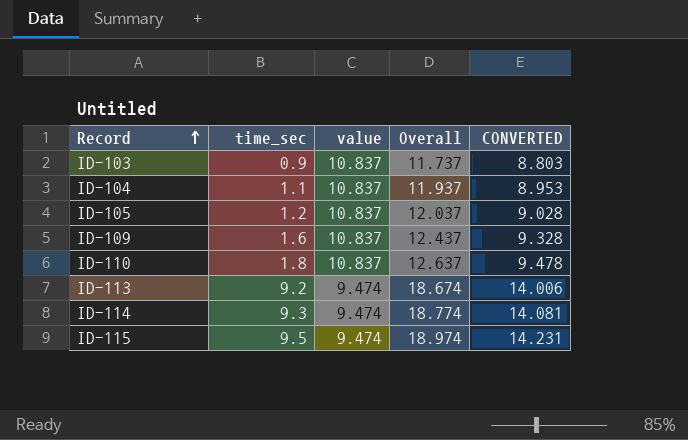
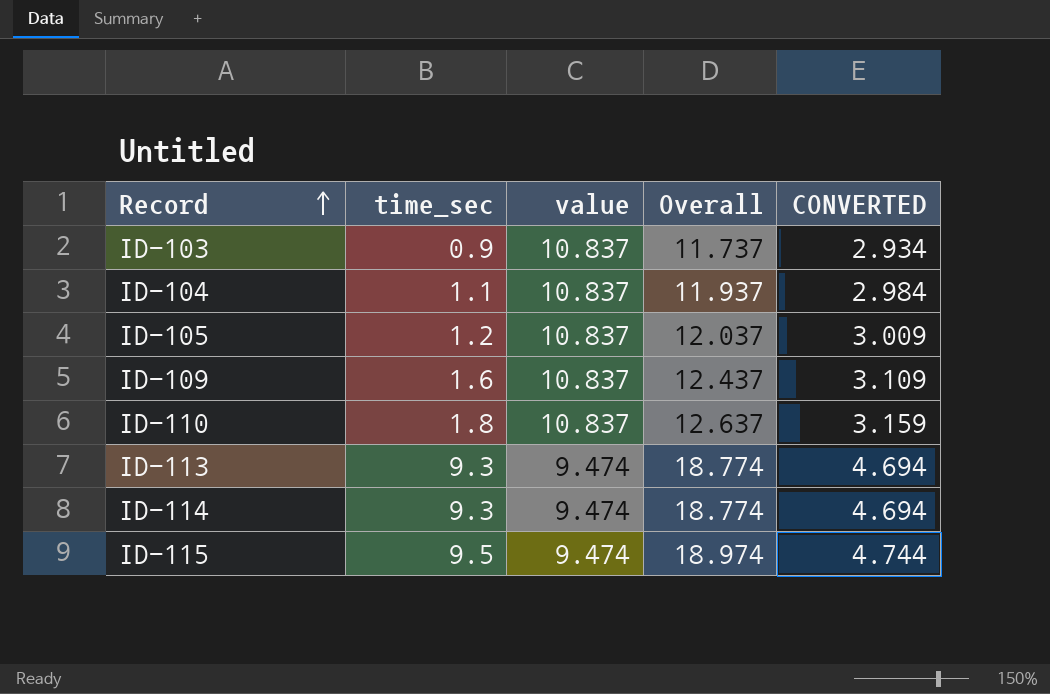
column CONVERTED | formula: [Overall] * 0.75 -> [Overall] * 0.25
ID-113 | time_sec: 9.2 -> 9.3
ID-113 | Overall: 18.674 -> 18.774

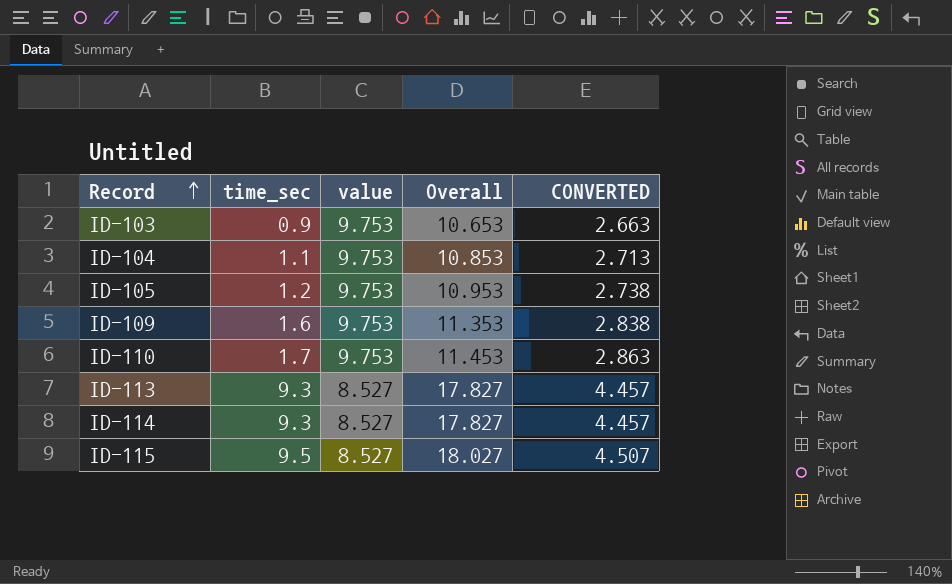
ID-103 | value: 10.837 -> 9.753
ID-103 | Overall: 11.737 -> 10.653
ID-103 | CONVERTED: 2.934 -> 2.663
ID-104 | value: 10.837 -> 9.753
ID-104 | Overall: 11.937 -> 10.853
ID-104 | CONVERTED: 2.984 -> 2.713
ID-105 | value: 10.837 -> 9.753
ID-105 | Overall: 12.037 -> 10.953
ID-105 | CONVERTED: 3.009 -> 2.738
ID-109 | value: 10.837 -> 9.753
ID-109 | Overall: 12.437 -> 11.353
ID-109 | CONVERTED: 3.109 -> 2.838
ID-110 | time_sec: 1.8 -> 1.7
ID-110 | value: 10.837 -> 9.753
ID-110 | Overall: 12.637 -> 11.453
ID-110 | CONVERTED: 3.159 -> 2.863
ID-113 | value: 9.474 -> 8.527
ID-113 | Overall: 18.774 -> 17.827
ID-113 | CONVERTED: 4.694 -> 4.457
ID-114 | value: 9.474 -> 8.527
ID-114 | Overall: 18.774 -> 17.827
ID-114 | CONVERTED: 4.694 -> 4.457
ID-115 | value: 9.474 -> 8.527
ID-115 | Overall: 18.974 -> 18.027
ID-115 | CONVERTED: 4.744 -> 4.507

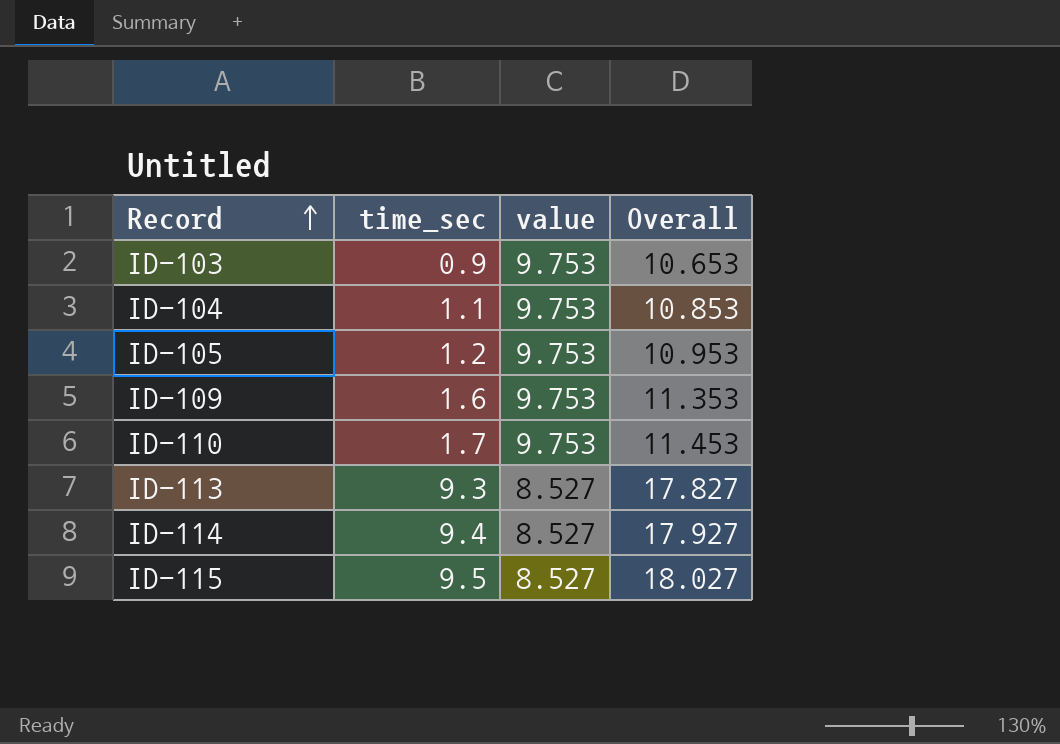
column CONVERTED | formula: [Overall] * 0.25 -> none
ID-114 | time_sec: 9.3 -> 9.4
ID-114 | Overall: 17.827 -> 17.927

